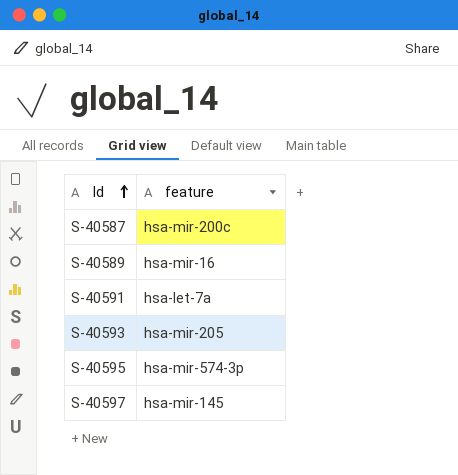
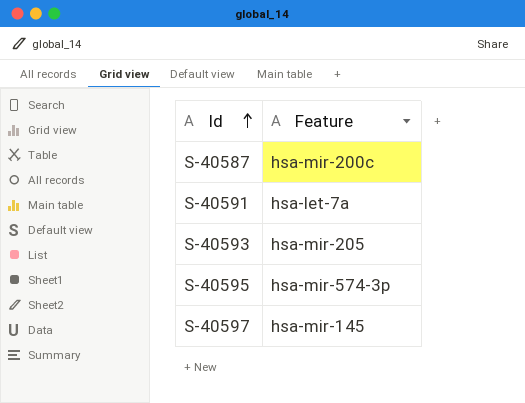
column name: feature -> Feature
row S-40589: hsa-mir-16 -> none

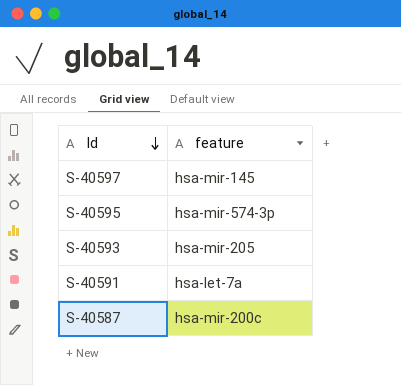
row order: Id ascending -> Id descending
column name: Feature -> feature

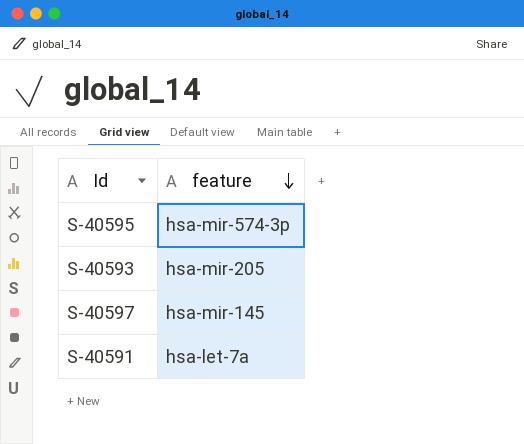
row order: Id descending -> feature descending
row S-40587: hsa-mir-200c -> none

